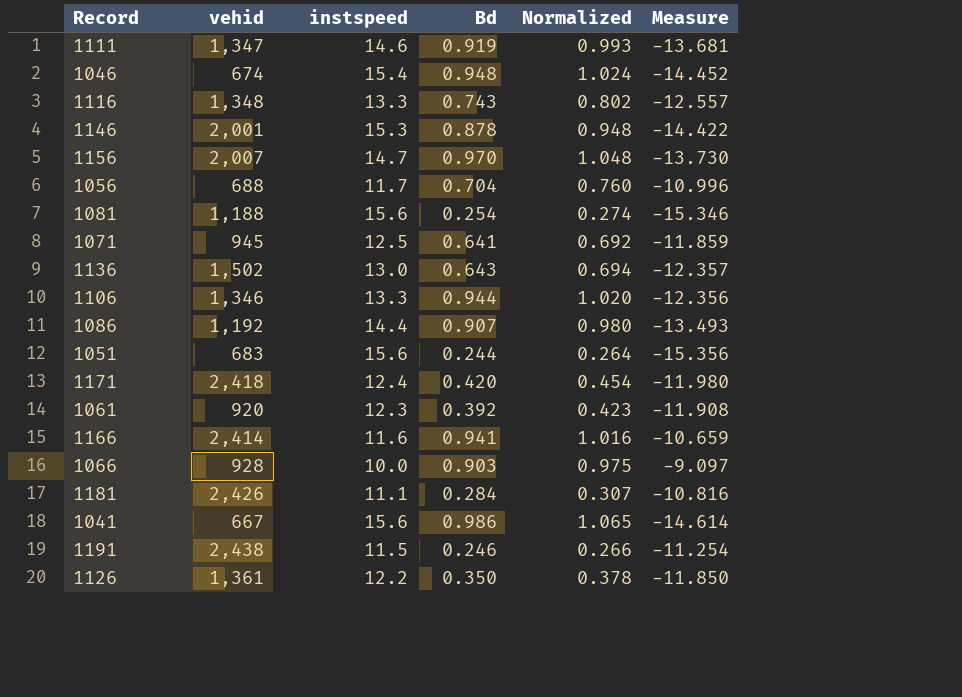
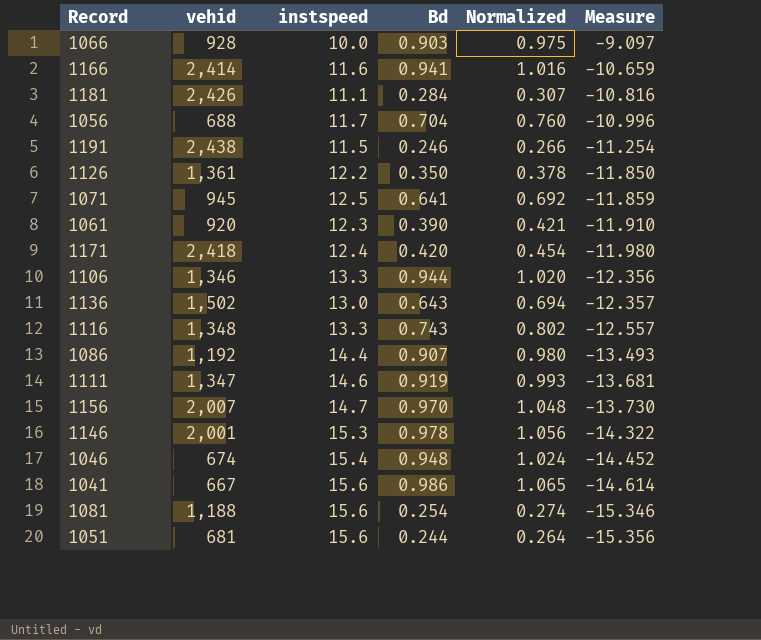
row order: none -> Measure descending
1061 | Bd: 0.392 -> 0.390
1061 | Normalized: 0.423 -> 0.421
1061 | Measure: -11.908 -> -11.910
1146 | Bd: 0.878 -> 0.978
1146 | Normalized: 0.948 -> 1.056
1146 | Measure: -14.422 -> -14.322
1051 | vehid: 683 -> 681

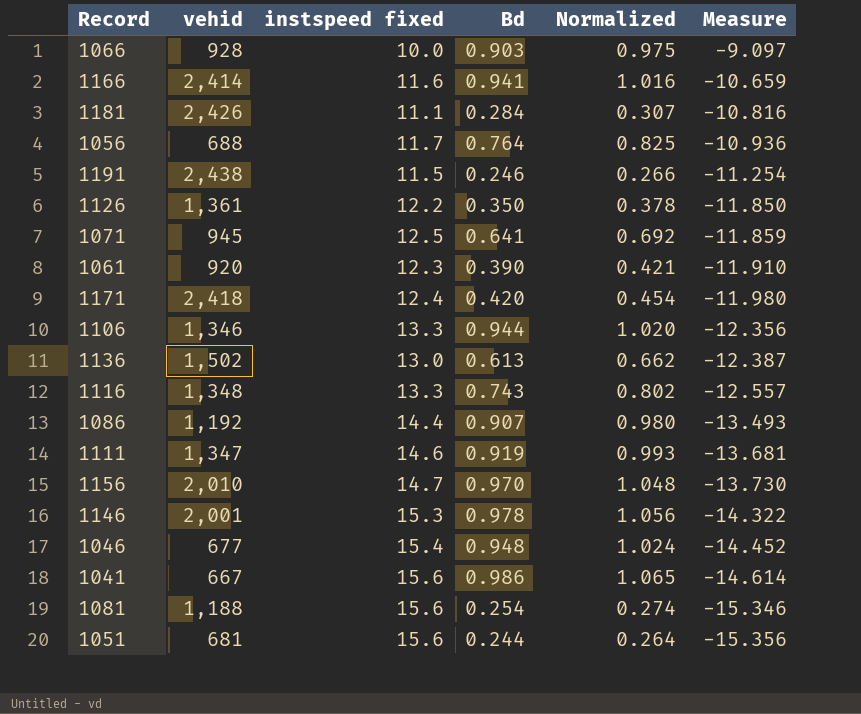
column name: instspeed -> instspeed fixed
1056 | Bd: 0.704 -> 0.764
1056 | Normalized: 0.760 -> 0.825
1056 | Measure: -10.996 -> -10.936
1136 | Bd: 0.643 -> 0.613
1136 | Normalized: 0.694 -> 0.662
1136 | Measure: -12.357 -> -12.387
1156 | vehid: 2,007 -> 2,010
1046 | vehid: 674 -> 677

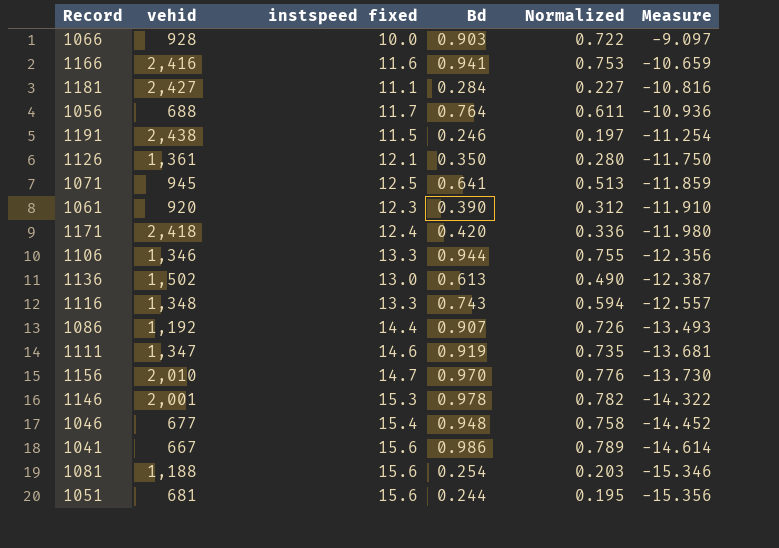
column Normalized | formula: [Bd] * 1.08 -> [Bd] * 0.8
1166 | vehid: 2,414 -> 2,416
1181 | vehid: 2,426 -> 2,427
1126 | instspeed fixed: 12.2 -> 12.1
1126 | Measure: -11.850 -> -11.750

